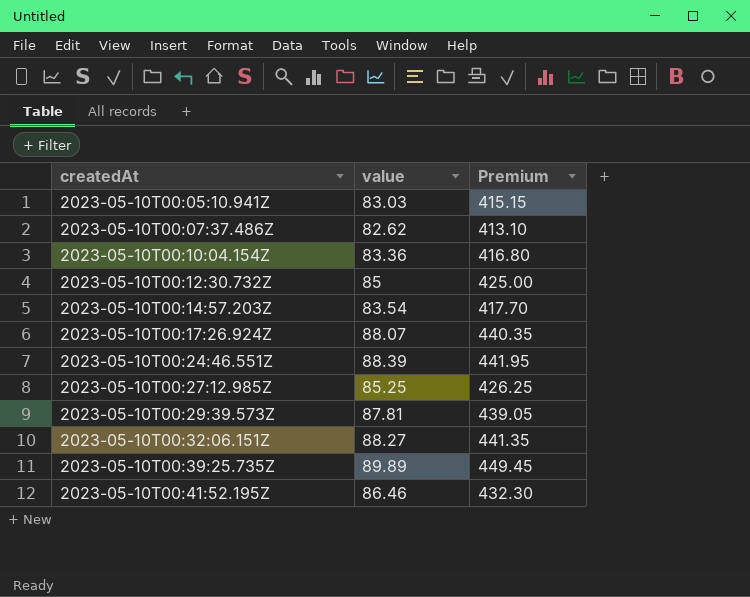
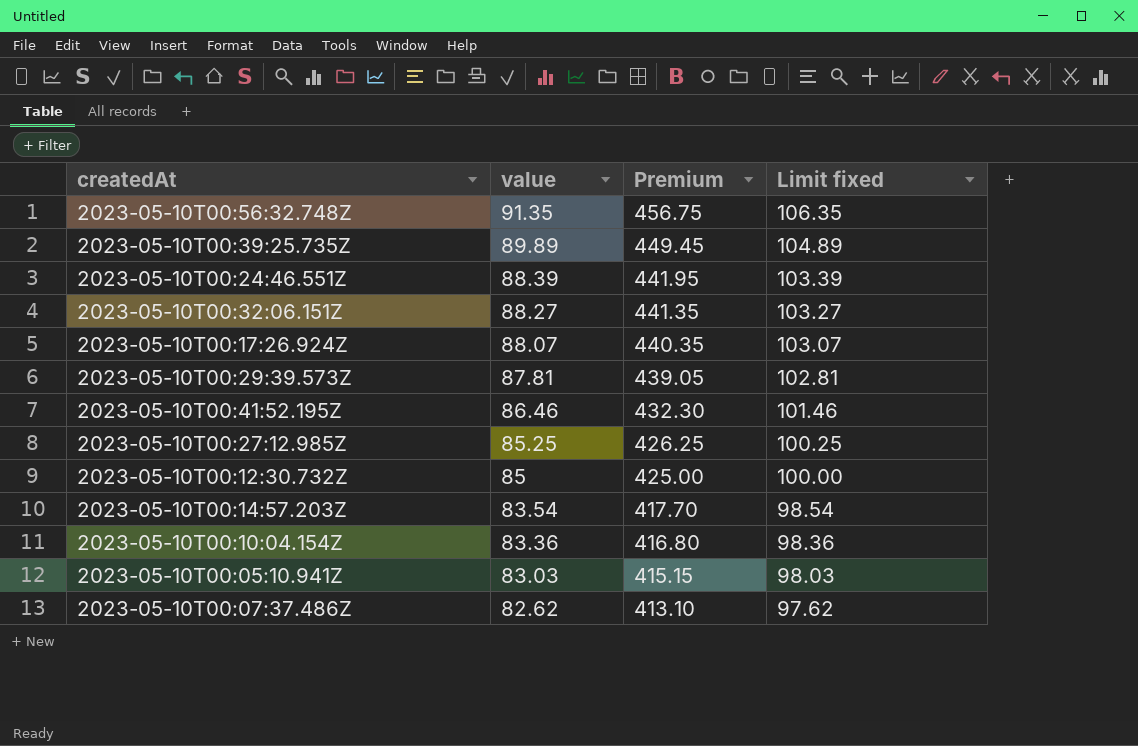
row order: createdAt ascending -> value descending
column Limit fixed | formula: none -> [value] + 15
row 2023-05-10T00:56:32.748Z: none -> 91.35 | 456.75 | 106.35

